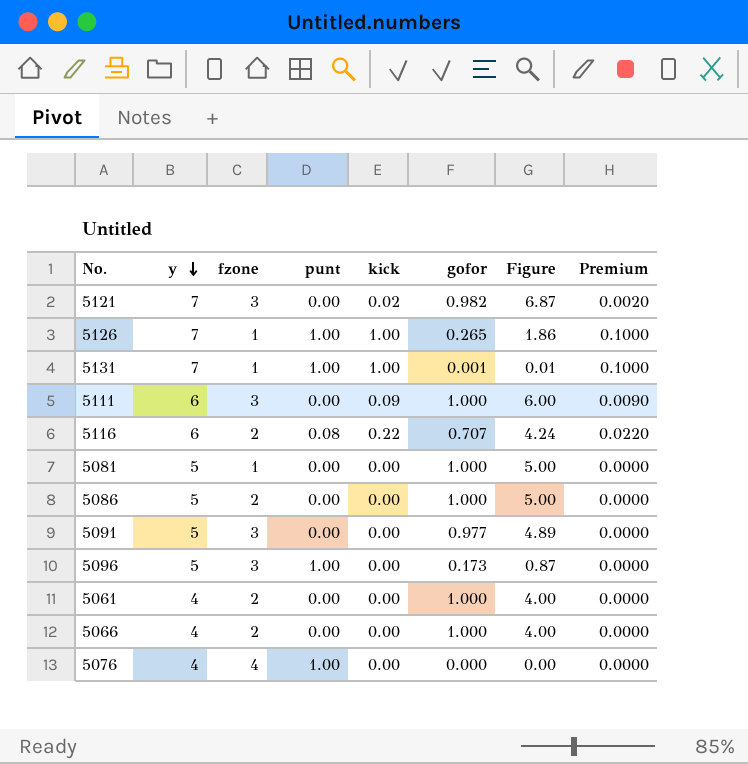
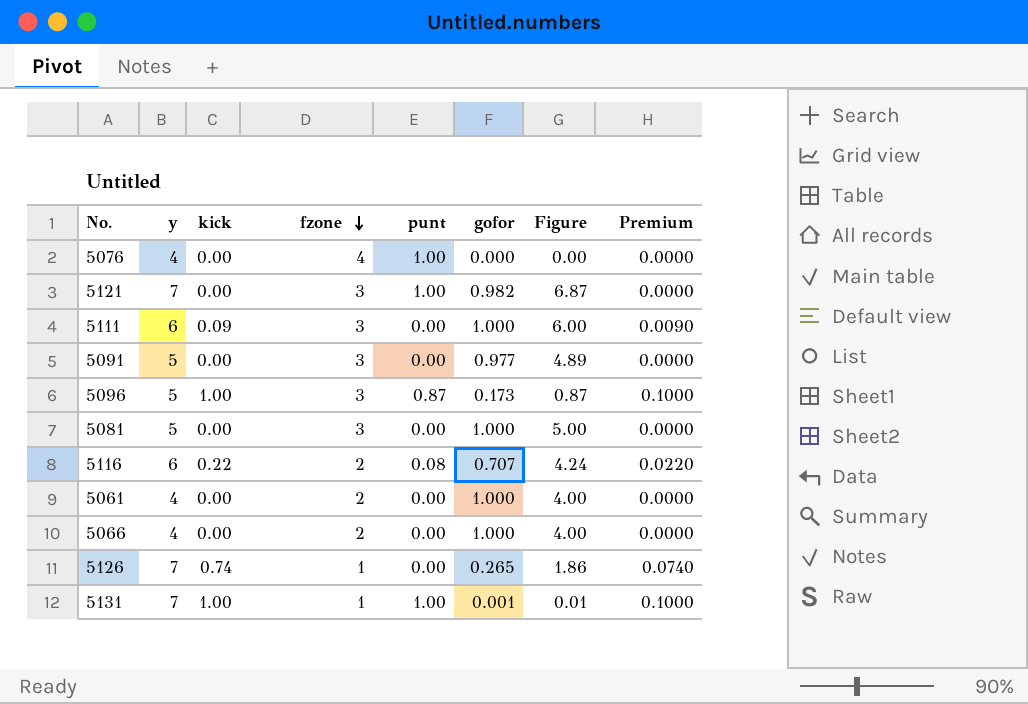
row order: y descending -> fzone descending
column kick | position: 5 -> 3
row 5086: 5 | 2 | 0.00 | 0.00 | 1.000 | 5.00 | 0.0000 -> none
5121 | kick: 0.02 -> 0.00
5121 | punt: 0.00 -> 1.00
5121 | Premium: 0.0020 -> 0.0000
5096 | kick: 0.00 -> 1.00
5096 | punt: 1.00 -> 0.87
5096 | Premium: 0.0000 -> 0.1000
5081 | fzone: 1 -> 3
5126 | kick: 1.00 -> 0.74
5126 | punt: 1.00 -> 0.00
5126 | Premium: 0.1000 -> 0.0740

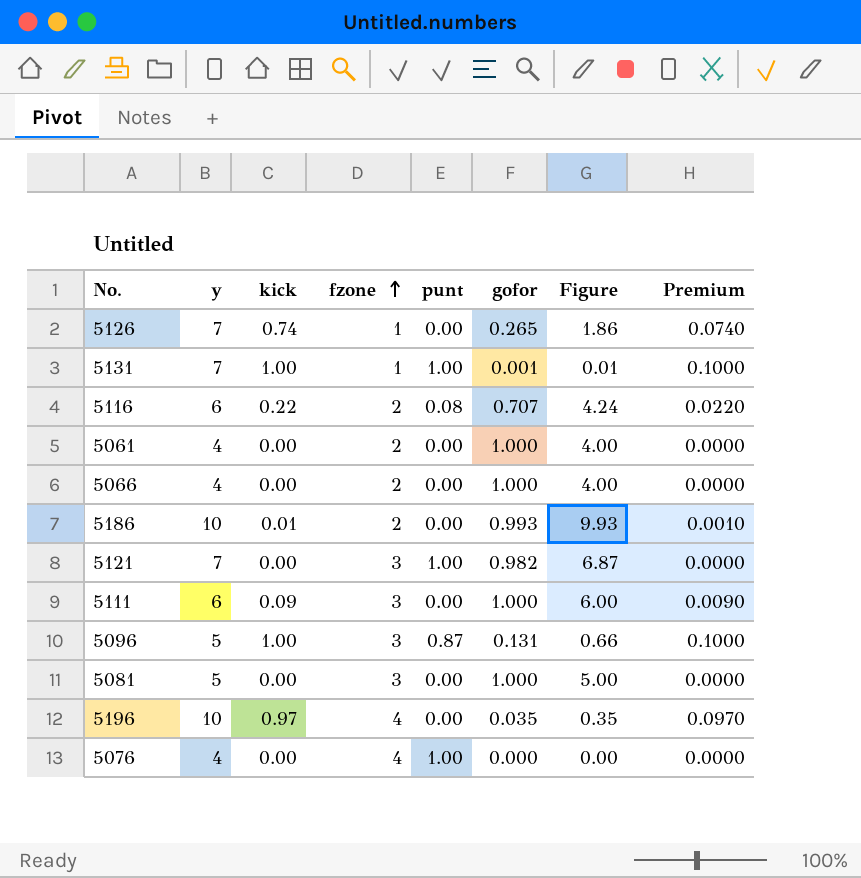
row order: fzone descending -> fzone ascending
row 5091: 5 | 0.00 | 3 | 0.00 | 0.977 | 4.89 | 0.0000 -> none
row 5186: none -> 10 | 0.01 | 2 | 0.00 | 0.993 | 9.93 | 0.0010
5096 | gofor: 0.173 -> 0.131
5096 | Figure: 0.87 -> 0.66
row 5196: none -> 10 | 0.97 | 4 | 0.00 | 0.035 | 0.35 | 0.0970

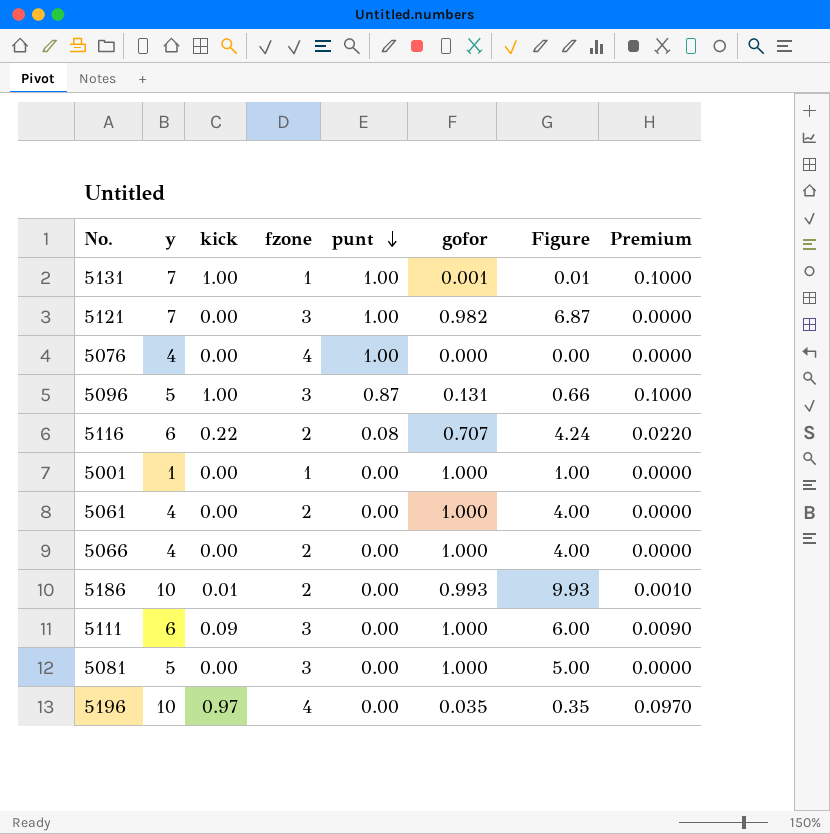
row order: fzone ascending -> punt descending
row 5126: 7 | 0.74 | 1 | 0.00 | 0.265 | 1.86 | 0.0740 -> none
row 5001: none -> 1 | 0.00 | 1 | 0.00 | 1.000 | 1.00 | 0.0000

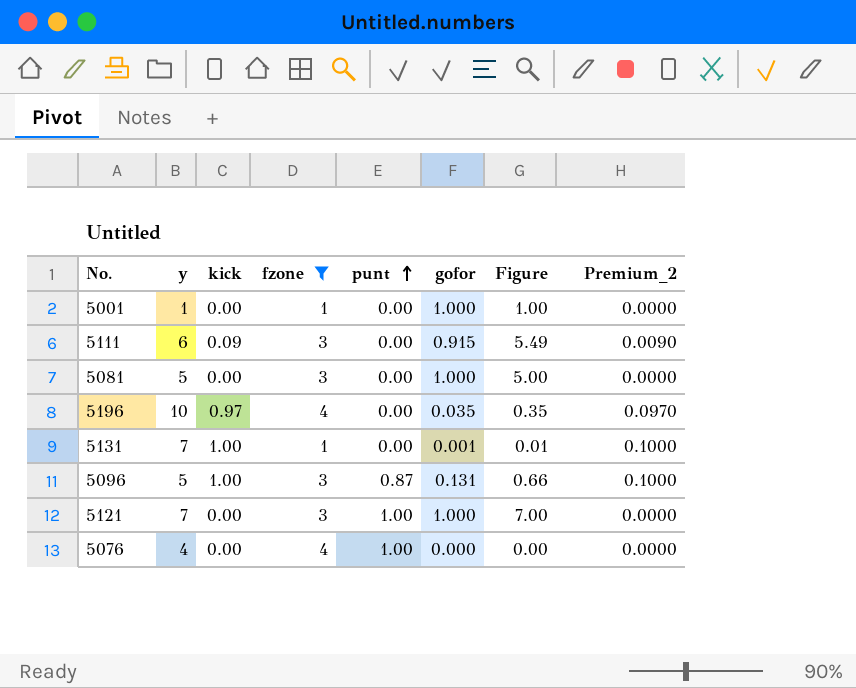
filter: none -> fzone != 2
row order: punt descending -> punt ascending
column name: Premium -> Premium_2
5111 | gofor: 1.000 -> 0.915
5111 | Figure: 6.00 -> 5.49
5131 | punt: 1.00 -> 0.00
5121 | gofor: 0.982 -> 1.000
5121 | Figure: 6.87 -> 7.00

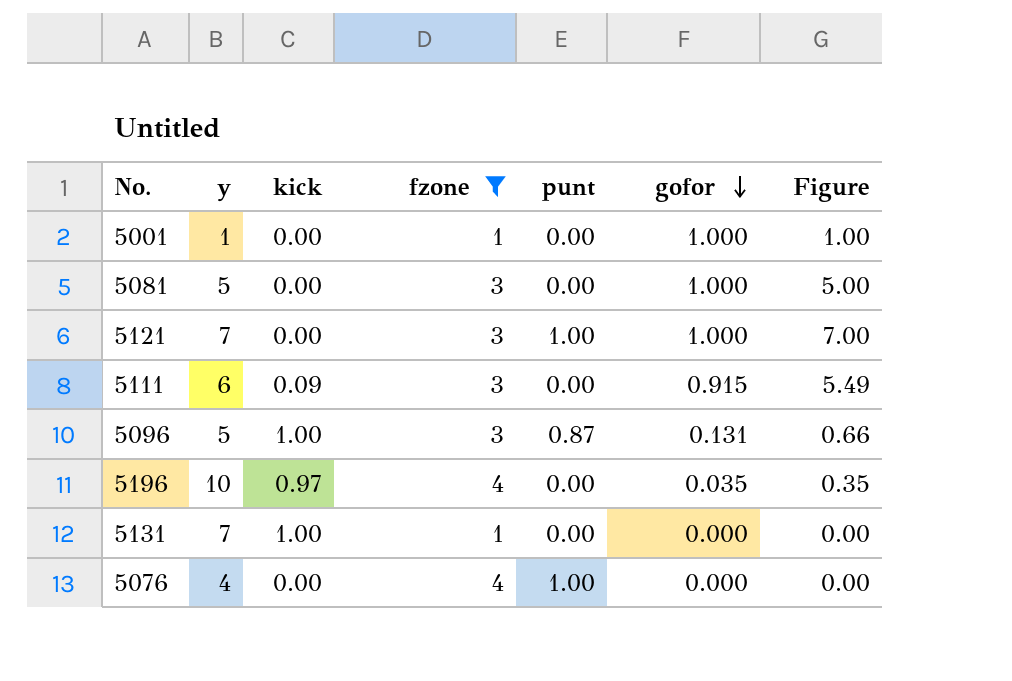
row order: punt ascending -> gofor descending
column Premium_2 | formula: [kick] * 0.1 -> none
5131 | gofor: 0.001 -> 0.000
5131 | Figure: 0.01 -> 0.00

